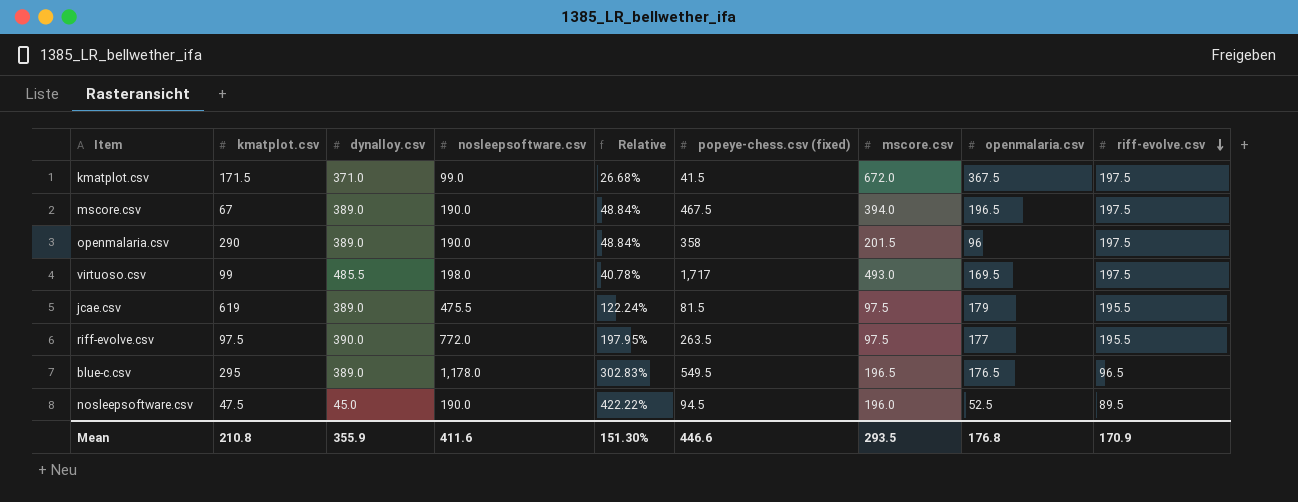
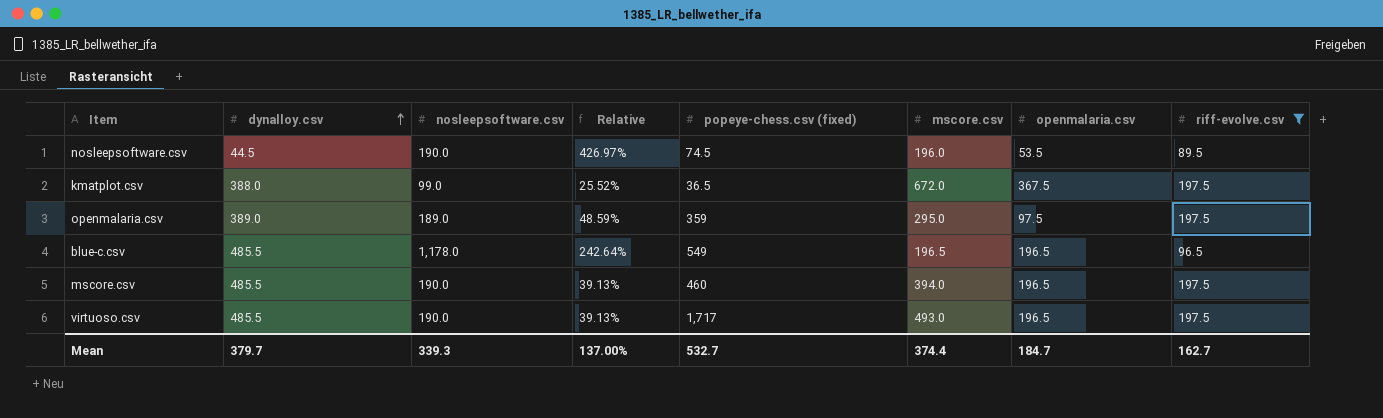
filter: none -> riff-evolve.csv != 195.5
row order: riff-evolve.csv descending -> dynalloy.csv ascending
column kmatplot.csv | position: 2 -> none
nosleepsoftware.csv | dynalloy.csv: 45.0 -> 44.5
nosleepsoftware.csv | Relative: 422.22% -> 426.97%
nosleepsoftware.csv | popeye-chess.csv (fixed): 94.5 -> 74.5
nosleepsoftware.csv | openmalaria.csv: 52.5 -> 53.5
kmatplot.csv | dynalloy.csv: 371.0 -> 388.0
kmatplot.csv | Relative: 26.68% -> 25.52%
kmatplot.csv | popeye-chess.csv (fixed): 41.5 -> 36.5
openmalaria.csv | nosleepsoftware.csv: 190.0 -> 189.0
openmalaria.csv | Relative: 48.84% -> 48.59%
openmalaria.csv | popeye-chess.csv (fixed): 358 -> 359
openmalaria.csv | mscore.csv: 201.5 -> 295.0
openmalaria.csv | openmalaria.csv: 96 -> 97.5
blue-c.csv | dynalloy.csv: 389.0 -> 485.5
blue-c.csv | Relative: 302.83% -> 242.64%
blue-c.csv | popeye-chess.csv (fixed): 549.5 -> 549
blue-c.csv | openmalaria.csv: 176.5 -> 196.5
mscore.csv | dynalloy.csv: 389.0 -> 485.5
mscore.csv | Relative: 48.84% -> 39.13%
mscore.csv | popeye-chess.csv (fixed): 467.5 -> 460
virtuoso.csv | nosleepsoftware.csv: 198.0 -> 190.0
virtuoso.csv | Relative: 40.78% -> 39.13%
virtuoso.csv | openmalaria.csv: 169.5 -> 196.5
Mean | dynalloy.csv: 355.9 -> 379.7
Mean | nosleepsoftware.csv: 411.6 -> 339.3
Mean | Relative: 151.30% -> 137.00%
Mean | popeye-chess.csv (fixed): 446.6 -> 532.7
Mean | mscore.csv: 293.5 -> 374.4
Mean | openmalaria.csv: 176.8 -> 184.7
Mean | riff-evolve.csv: 170.9 -> 162.7

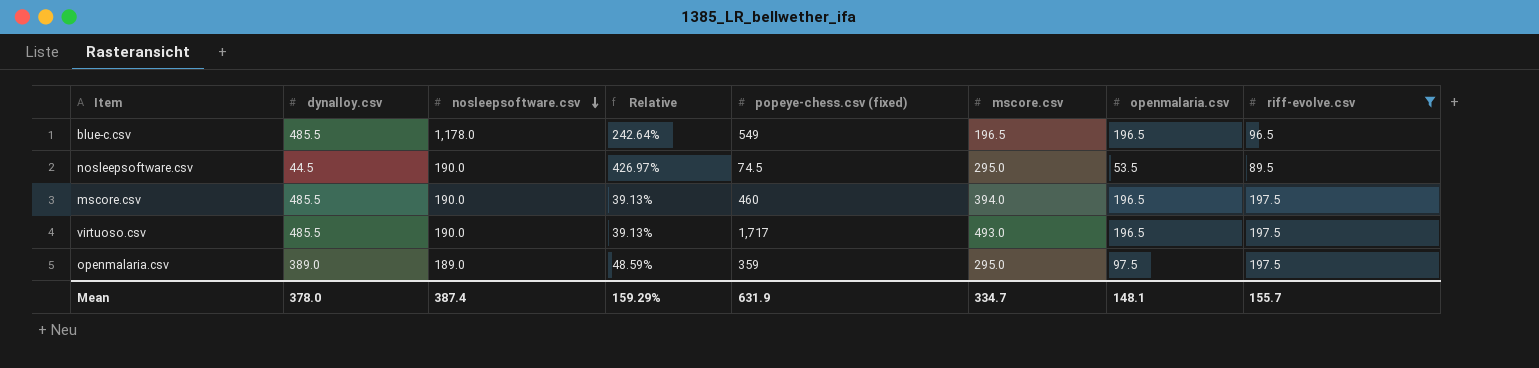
row order: dynalloy.csv ascending -> nosleepsoftware.csv descending
row kmatplot.csv: 388.0 | 99.0 | 25.52% | 36.5 | 672.0 | 367.5 | 197.5 -> none
nosleepsoftware.csv | mscore.csv: 196.0 -> 295.0
Mean | dynalloy.csv: 379.7 -> 378.0
Mean | nosleepsoftware.csv: 339.3 -> 387.4
Mean | Relative: 137.00% -> 159.29%
Mean | popeye-chess.csv (fixed): 532.7 -> 631.9
Mean | mscore.csv: 374.4 -> 334.7
Mean | openmalaria.csv: 184.7 -> 148.1
Mean | riff-evolve.csv: 162.7 -> 155.7

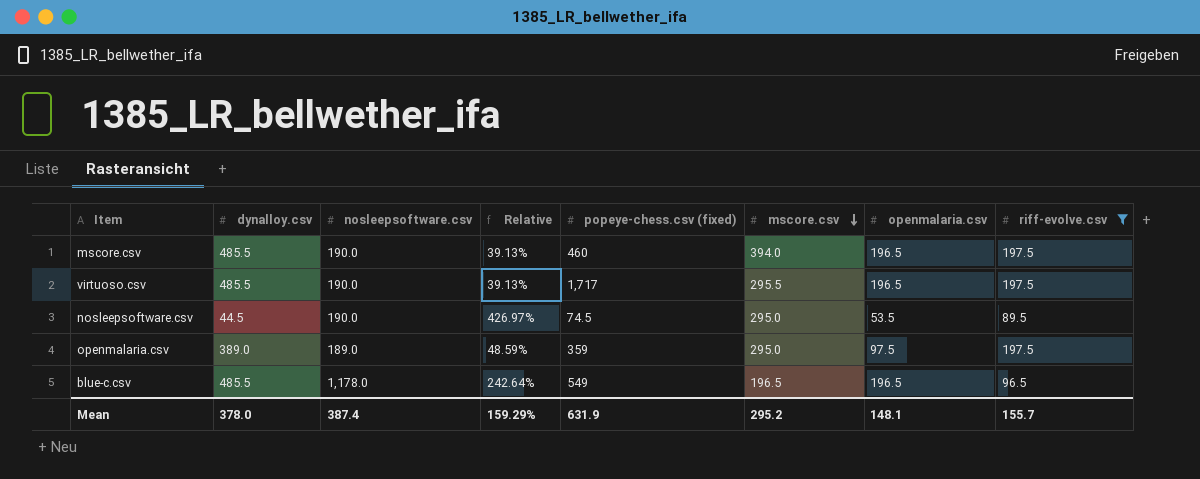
row order: nosleepsoftware.csv descending -> mscore.csv descending
virtuoso.csv | mscore.csv: 493.0 -> 295.5
Mean | mscore.csv: 334.7 -> 295.2

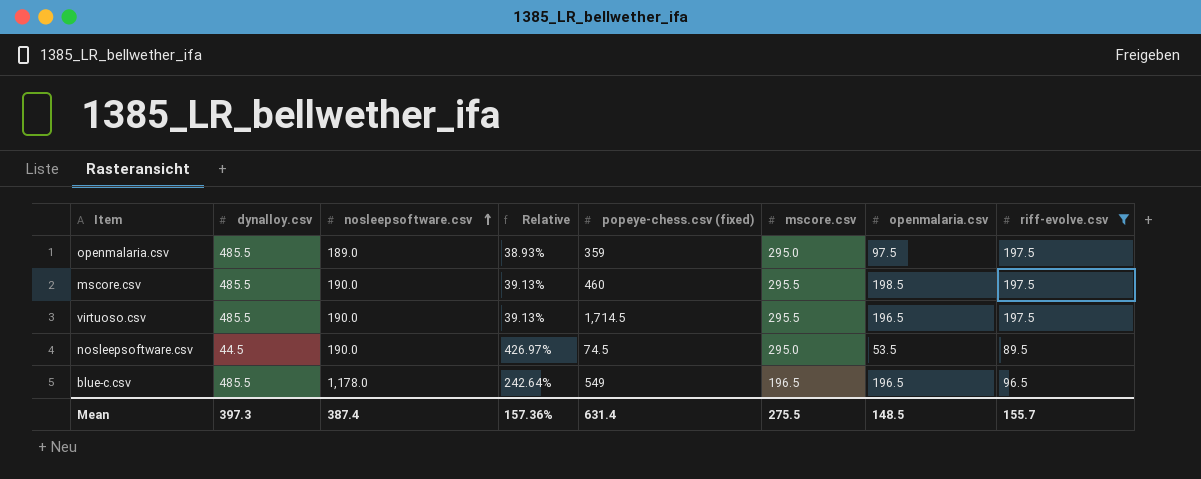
row order: mscore.csv descending -> nosleepsoftware.csv ascending
openmalaria.csv | dynalloy.csv: 389.0 -> 485.5
openmalaria.csv | Relative: 48.59% -> 38.93%
mscore.csv | mscore.csv: 394.0 -> 295.5
mscore.csv | openmalaria.csv: 196.5 -> 198.5
virtuoso.csv | popeye-chess.csv (fixed): 1,717 -> 1,714.5
Mean | dynalloy.csv: 378.0 -> 397.3
Mean | Relative: 159.29% -> 157.36%
Mean | popeye-chess.csv (fixed): 631.9 -> 631.4
Mean | mscore.csv: 295.2 -> 275.5
Mean | openmalaria.csv: 148.1 -> 148.5

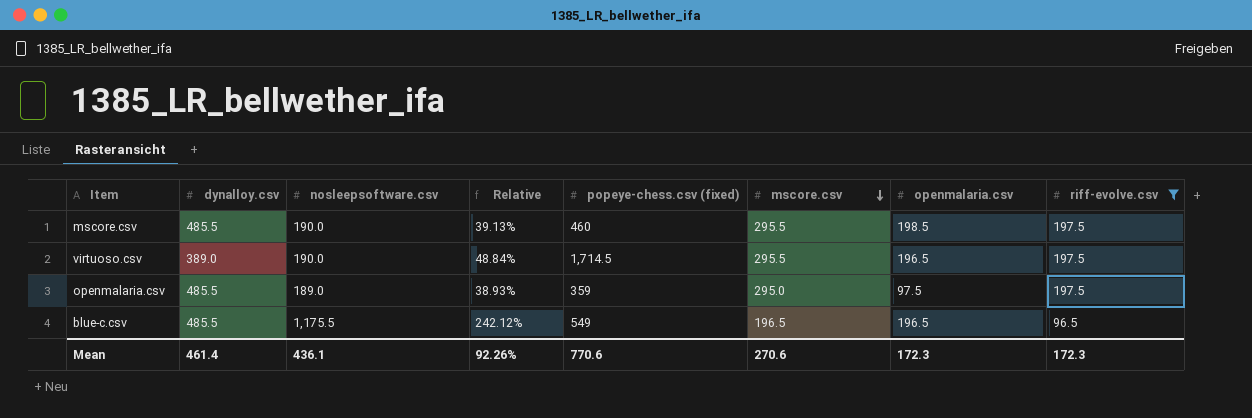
row order: nosleepsoftware.csv ascending -> mscore.csv descending
row nosleepsoftware.csv: 44.5 | 190.0 | 426.97% | 74.5 | 295.0 | 53.5 | 89.5 -> none
virtuoso.csv | dynalloy.csv: 485.5 -> 389.0
virtuoso.csv | Relative: 39.13% -> 48.84%
blue-c.csv | nosleepsoftware.csv: 1,178.0 -> 1,175.5
blue-c.csv | Relative: 242.64% -> 242.12%
Mean | dynalloy.csv: 397.3 -> 461.4
Mean | nosleepsoftware.csv: 387.4 -> 436.1
Mean | Relative: 157.36% -> 92.26%
Mean | popeye-chess.csv (fixed): 631.4 -> 770.6
Mean | mscore.csv: 275.5 -> 270.6
Mean | openmalaria.csv: 148.5 -> 172.3
Mean | riff-evolve.csv: 155.7 -> 172.3

